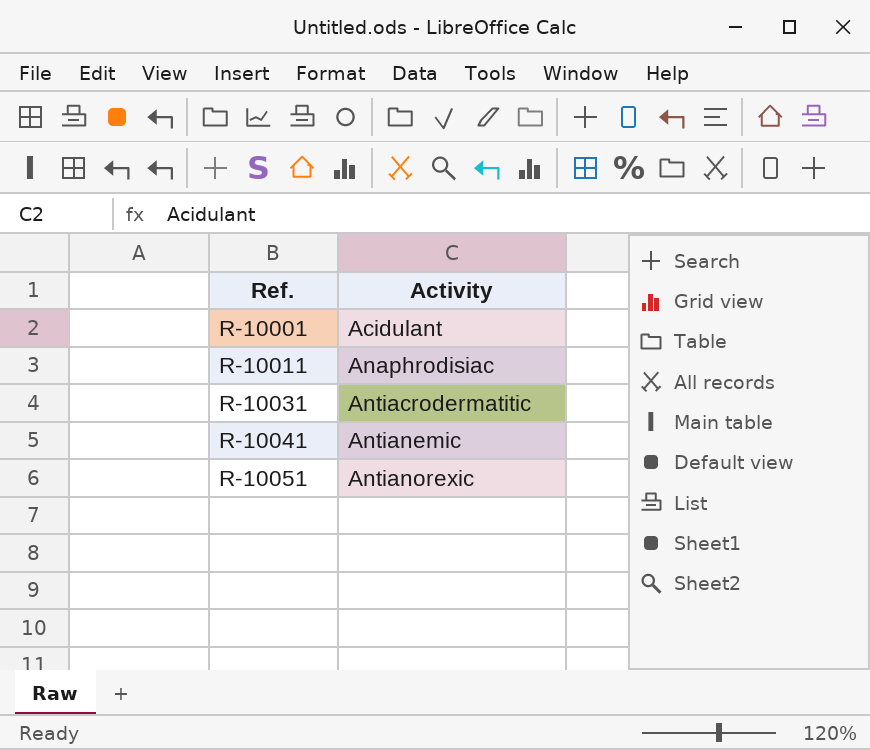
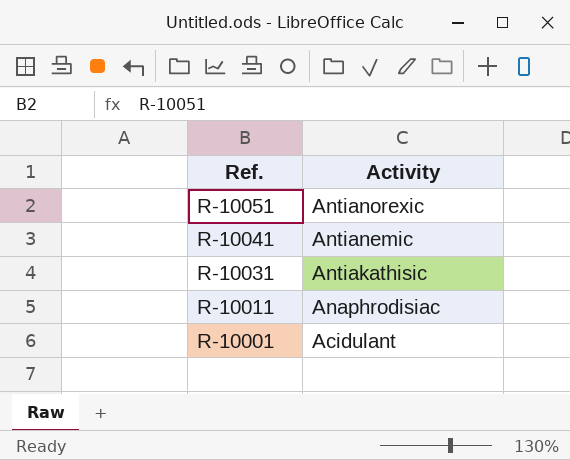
row order: Ref. ascending -> Ref. descending
R-10031 | Activity: Antiacrodermatitic -> Antiakathisic

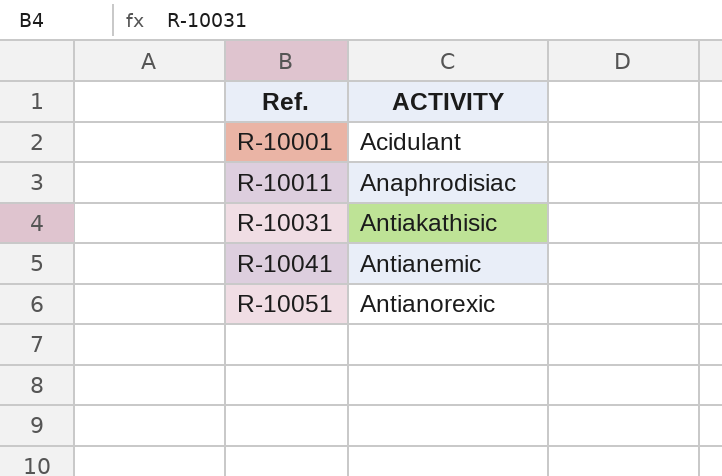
row order: Ref. descending -> Ref. ascending
column name: Activity -> ACTIVITY

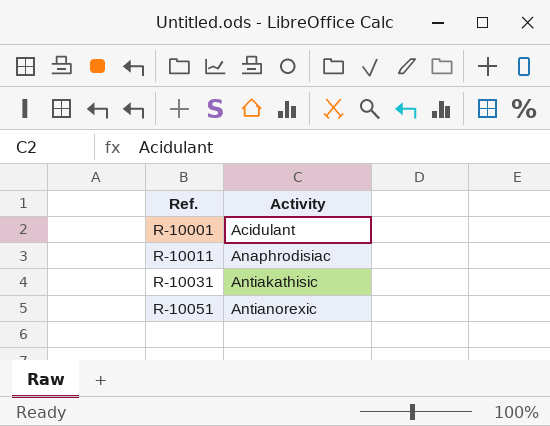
column name: ACTIVITY -> Activity
row R-10041: Antianemic -> none

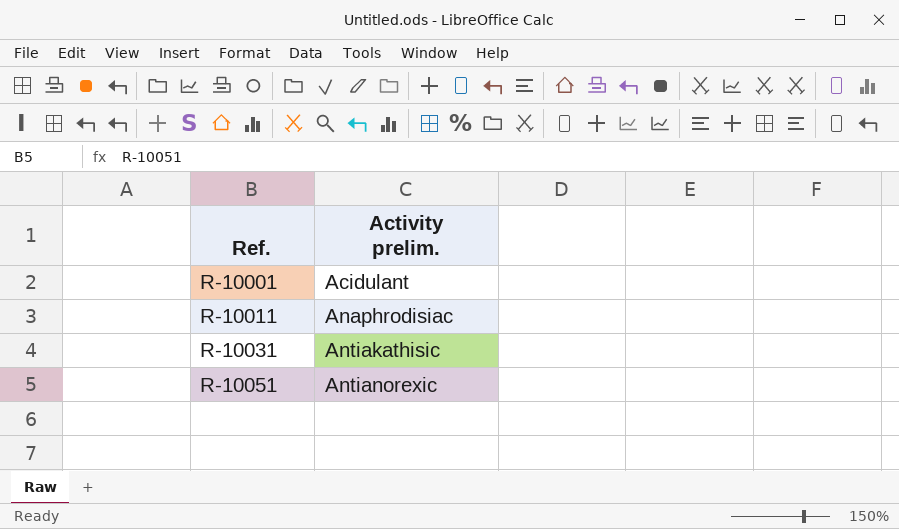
column name: Activity -> Activity prelim.

